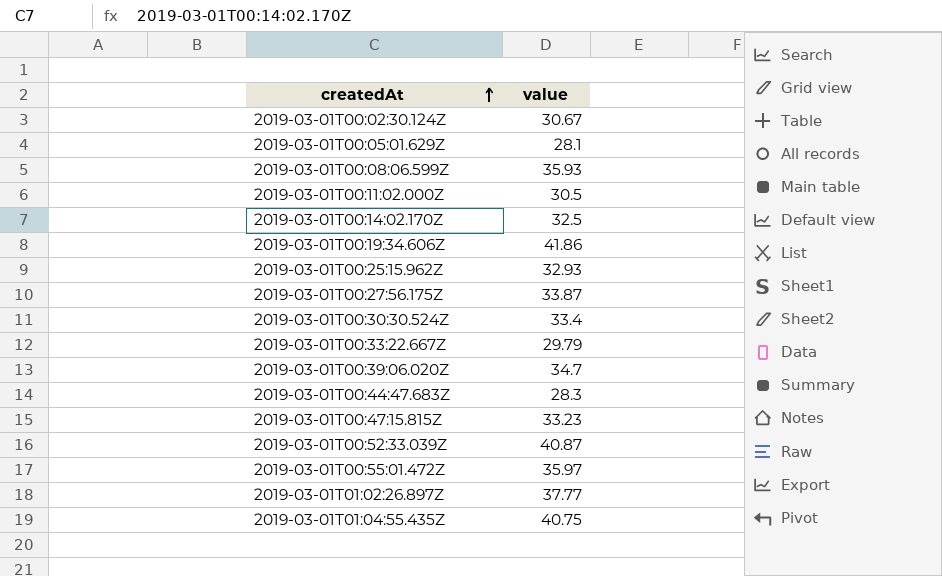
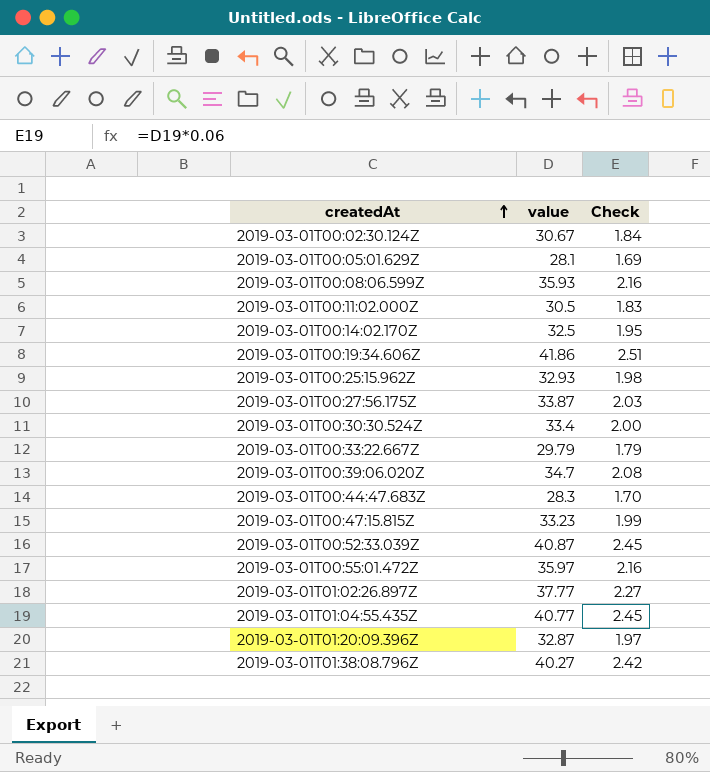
column Check | formula: none -> [value] * 0.06
2019-03-01T01:04:55.435Z | value: 40.75 -> 40.77
row 2019-03-01T01:20:09.396Z: none -> 32.87 | 1.97
row 2019-03-01T01:38:08.796Z: none -> 40.27 | 2.42

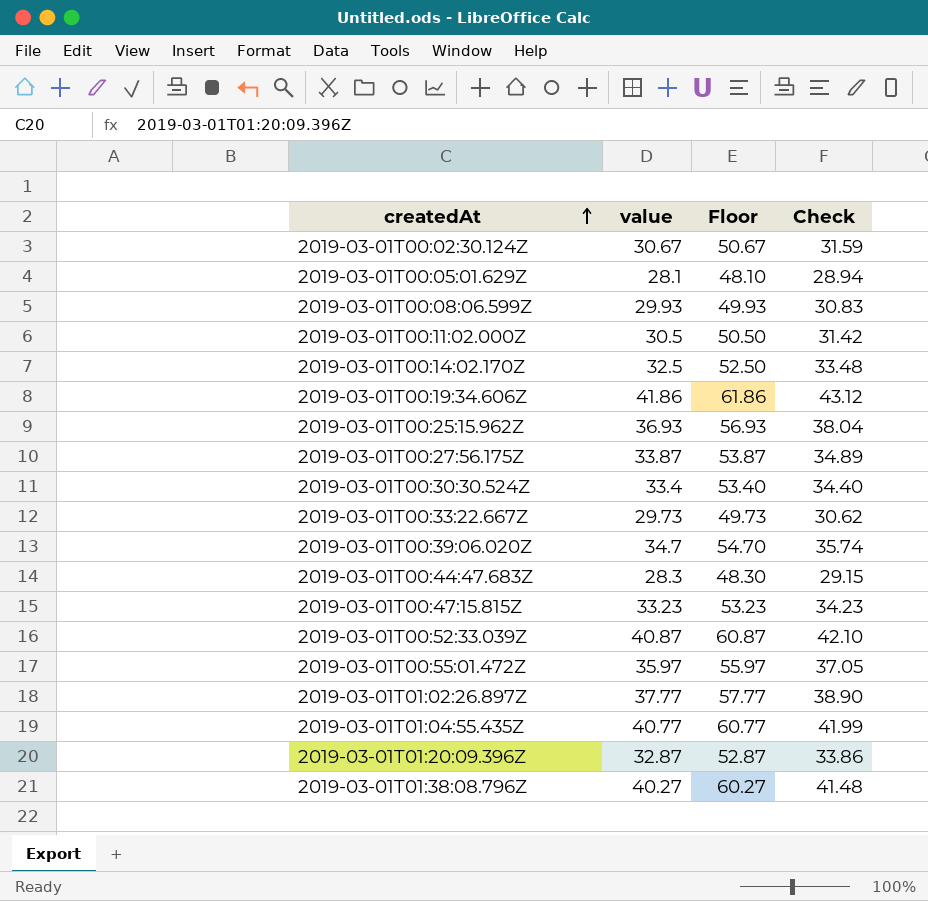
column Floor | formula: none -> [value] + 20
column Check | formula: [value] * 0.06 -> [value] * 1.03
2019-03-01T00:08:06.599Z | value: 35.93 -> 29.93
2019-03-01T00:25:15.962Z | value: 32.93 -> 36.93
2019-03-01T00:33:22.667Z | value: 29.79 -> 29.73

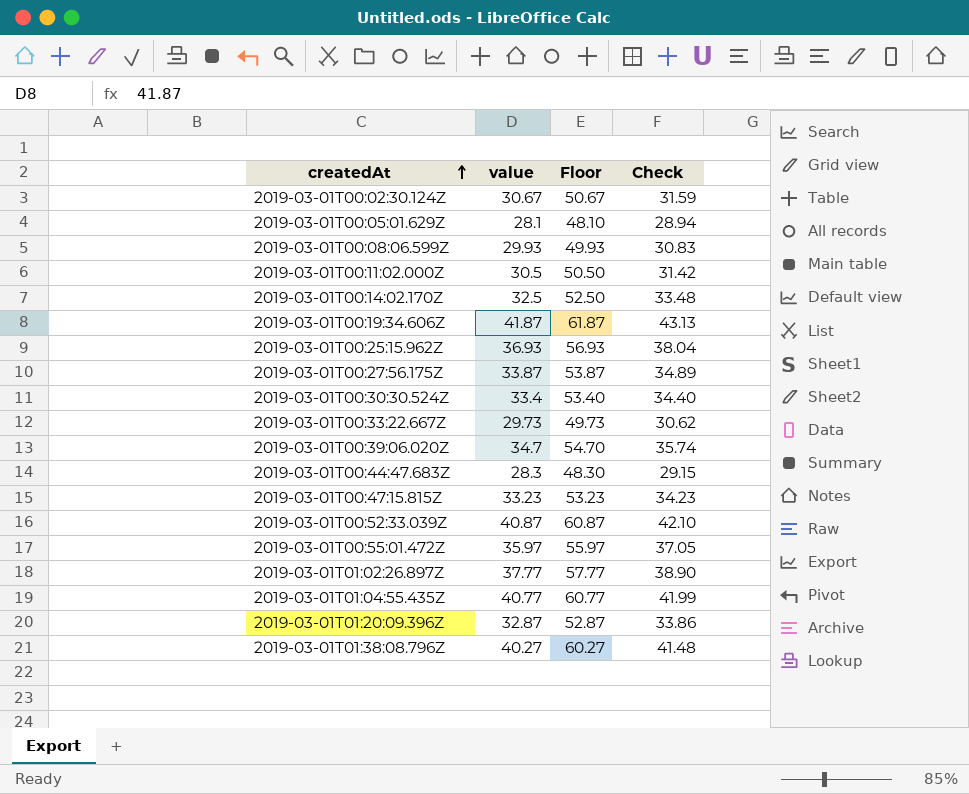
2019-03-01T00:19:34.606Z | value: 41.86 -> 41.87
2019-03-01T00:19:34.606Z | Floor: 61.86 -> 61.87
2019-03-01T00:19:34.606Z | Check: 43.12 -> 43.13

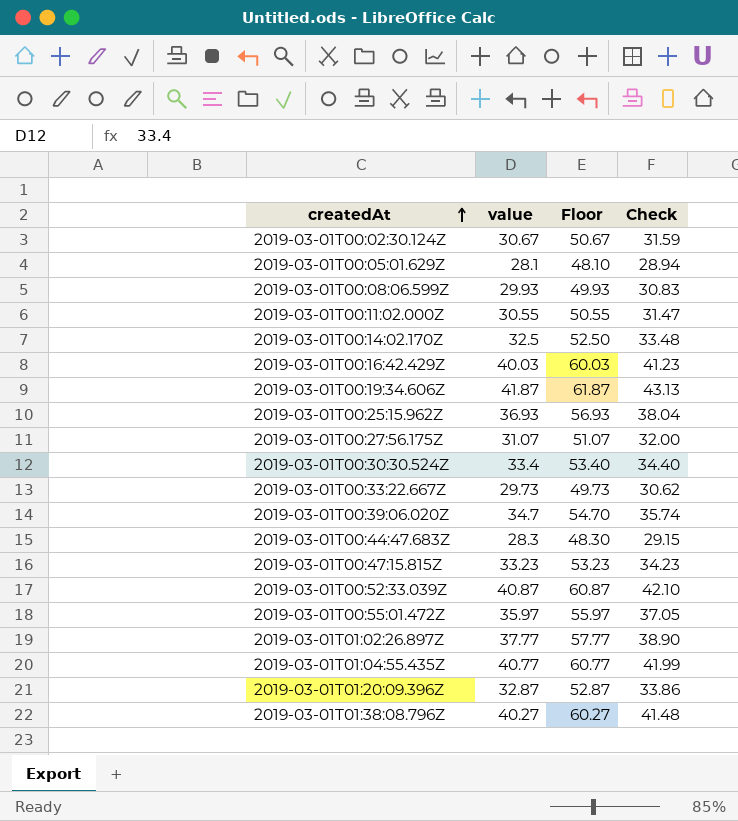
2019-03-01T00:11:02.000Z | value: 30.5 -> 30.55
2019-03-01T00:11:02.000Z | Floor: 50.50 -> 50.55
2019-03-01T00:11:02.000Z | Check: 31.42 -> 31.47
row 2019-03-01T00:16:42.429Z: none -> 40.03 | 60.03 | 41.23
2019-03-01T00:27:56.175Z | value: 33.87 -> 31.07
2019-03-01T00:27:56.175Z | Floor: 53.87 -> 51.07
2019-03-01T00:27:56.175Z | Check: 34.89 -> 32.00

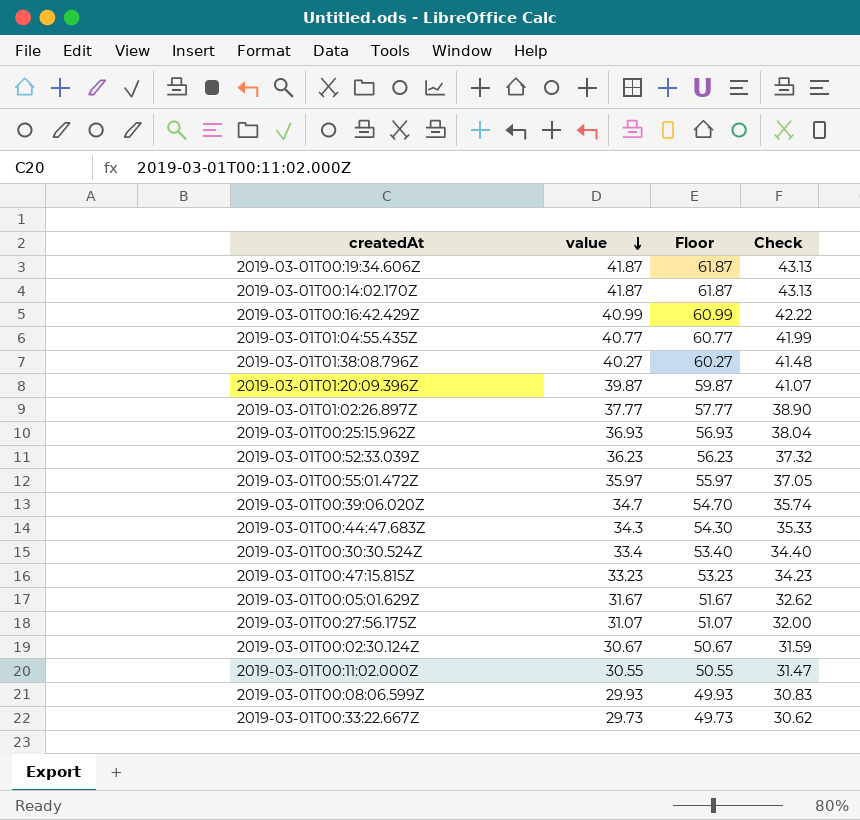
row order: createdAt ascending -> value descending
2019-03-01T00:14:02.170Z | value: 32.5 -> 41.87
2019-03-01T00:14:02.170Z | Floor: 52.50 -> 61.87
2019-03-01T00:14:02.170Z | Check: 33.48 -> 43.13
2019-03-01T00:16:42.429Z | value: 40.03 -> 40.99
2019-03-01T00:16:42.429Z | Floor: 60.03 -> 60.99
2019-03-01T00:16:42.429Z | Check: 41.23 -> 42.22
2019-03-01T01:20:09.396Z | value: 32.87 -> 39.87
2019-03-01T01:20:09.396Z | Floor: 52.87 -> 59.87
2019-03-01T01:20:09.396Z | Check: 33.86 -> 41.07
2019-03-01T00:52:33.039Z | value: 40.87 -> 36.23
2019-03-01T00:52:33.039Z | Floor: 60.87 -> 56.23
2019-03-01T00:52:33.039Z | Check: 42.10 -> 37.32
2019-03-01T00:44:47.683Z | value: 28.3 -> 34.3
2019-03-01T00:44:47.683Z | Floor: 48.30 -> 54.30
2019-03-01T00:44:47.683Z | Check: 29.15 -> 35.33
2019-03-01T00:05:01.629Z | value: 28.1 -> 31.67
2019-03-01T00:05:01.629Z | Floor: 48.10 -> 51.67
2019-03-01T00:05:01.629Z | Check: 28.94 -> 32.62

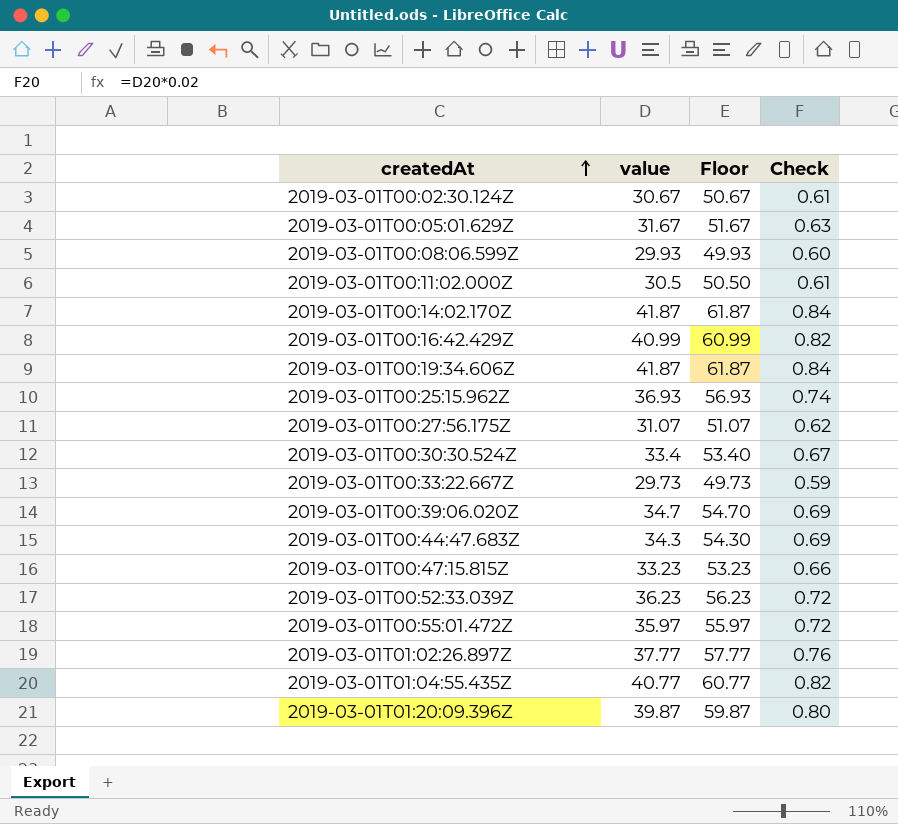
row order: value descending -> createdAt ascending
column Check | formula: [value] * 1.03 -> [value] * 0.02
row 2019-03-01T01:38:08.796Z: 40.27 | 60.27 | 41.48 -> none
2019-03-01T00:11:02.000Z | value: 30.55 -> 30.5
2019-03-01T00:11:02.000Z | Floor: 50.55 -> 50.50

